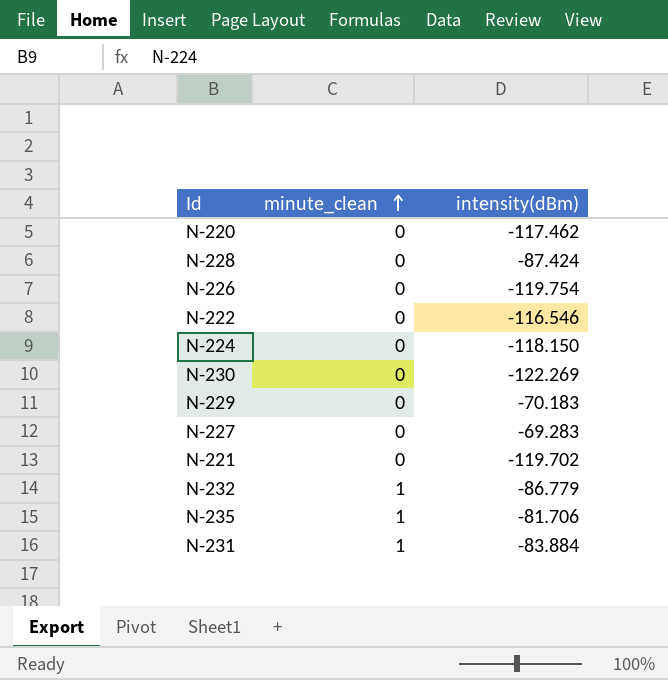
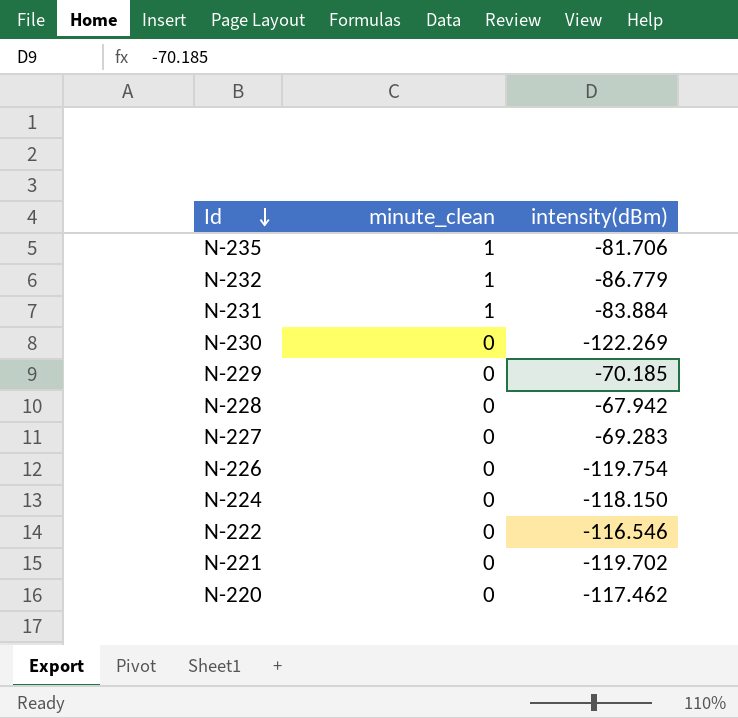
row order: minute_clean ascending -> Id descending
N-229 | intensity(dBm): -70.183 -> -70.185
N-228 | intensity(dBm): -87.424 -> -67.942

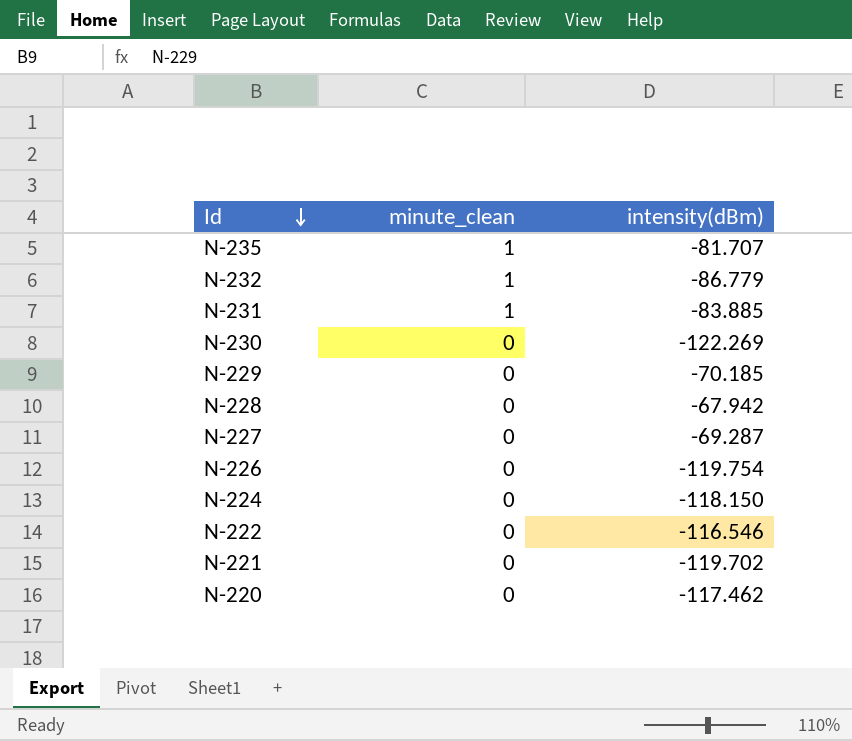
N-235 | intensity(dBm): -81.706 -> -81.707
N-231 | intensity(dBm): -83.884 -> -83.885
N-227 | intensity(dBm): -69.283 -> -69.287

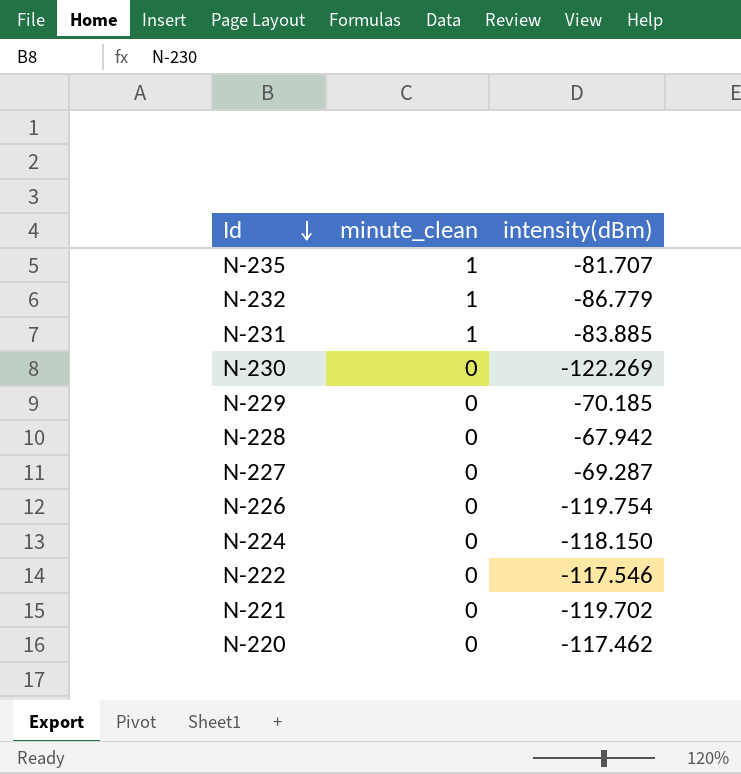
N-222 | intensity(dBm): -116.546 -> -117.546

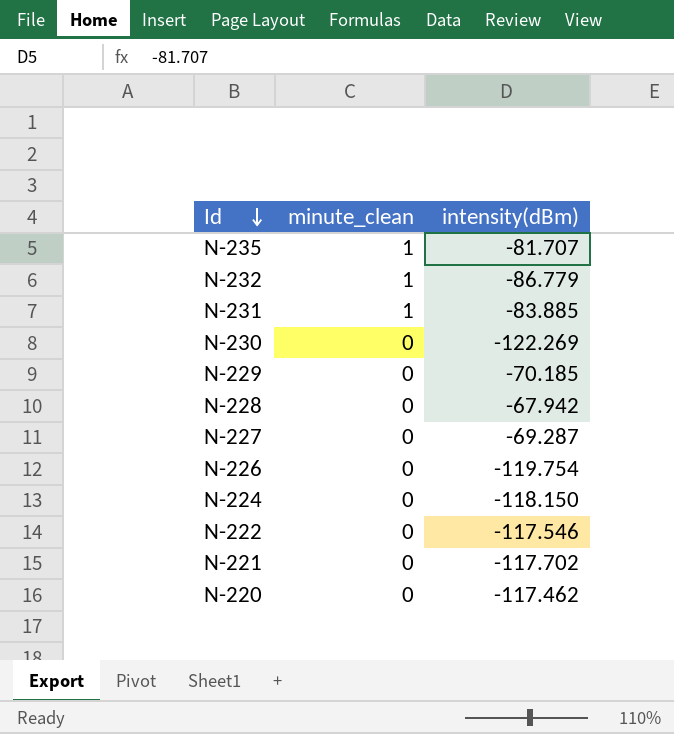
N-221 | intensity(dBm): -119.702 -> -117.702

